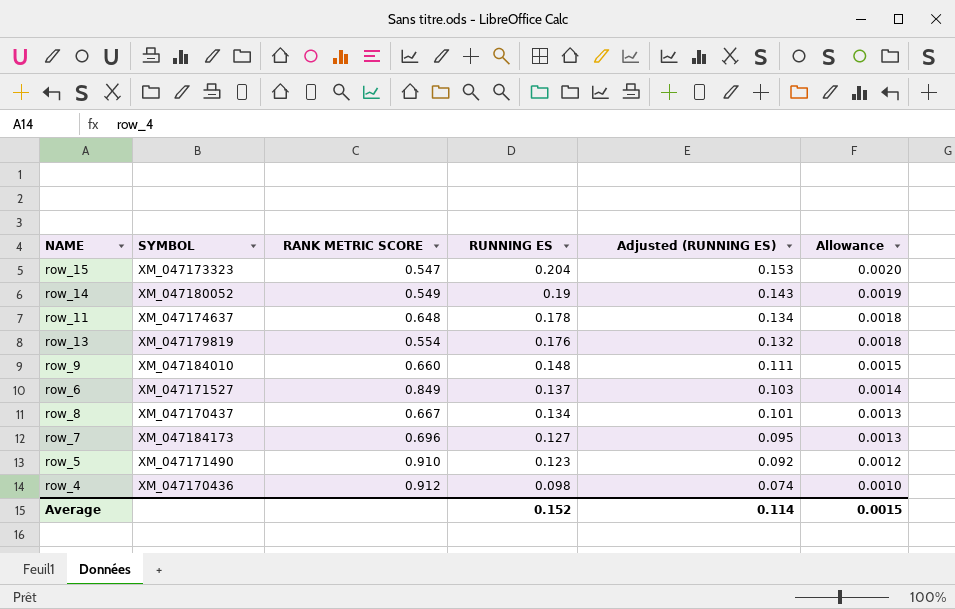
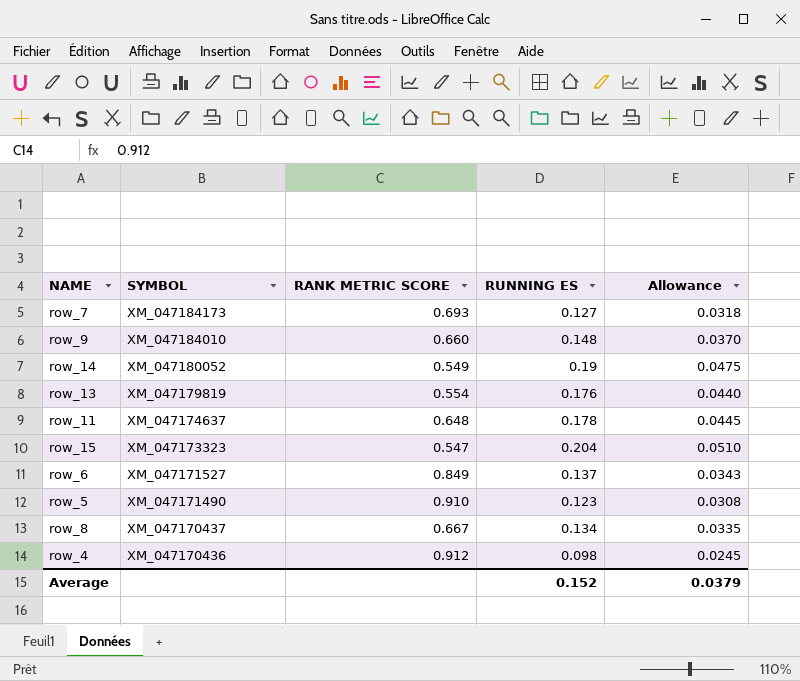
row order: RUNNING ES descending -> SYMBOL descending
column Adjusted (RUNNING ES) | formula: [RUNNING ES] * 0.75 -> none
column Allowance | formula: [RUNNING ES] * 0.01 -> [RUNNING ES] * 0.25
row_7 | RANK METRIC SCORE: 0.696 -> 0.693
Average | Allowance: 0.0015 -> 0.0379

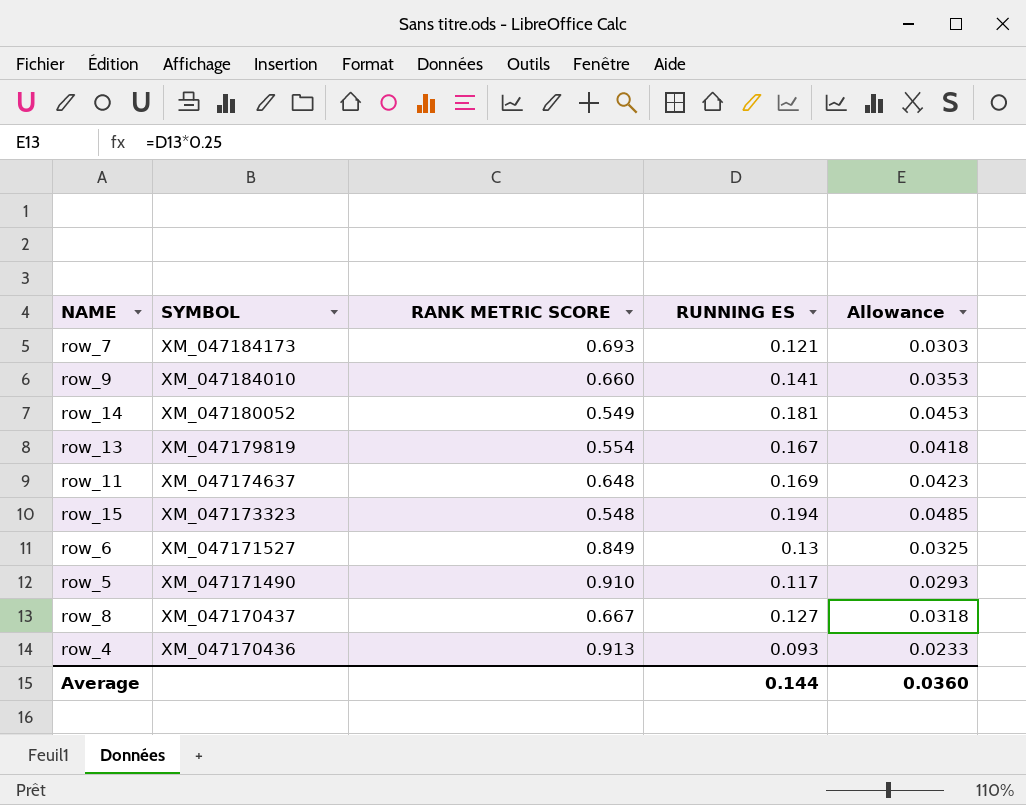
row_7 | RUNNING ES: 0.127 -> 0.121
row_7 | Allowance: 0.0318 -> 0.0303
row_9 | RUNNING ES: 0.148 -> 0.141
row_9 | Allowance: 0.0370 -> 0.0353
row_14 | RUNNING ES: 0.19 -> 0.181
row_14 | Allowance: 0.0475 -> 0.0453
row_13 | RUNNING ES: 0.176 -> 0.167
row_13 | Allowance: 0.0440 -> 0.0418
row_11 | RUNNING ES: 0.178 -> 0.169
row_11 | Allowance: 0.0445 -> 0.0423
row_15 | RANK METRIC SCORE: 0.547 -> 0.548
row_15 | RUNNING ES: 0.204 -> 0.194
row_15 | Allowance: 0.0510 -> 0.0485
row_6 | RUNNING ES: 0.137 -> 0.13
row_6 | Allowance: 0.0343 -> 0.0325
row_5 | RUNNING ES: 0.123 -> 0.117
row_5 | Allowance: 0.0308 -> 0.0293
row_8 | RUNNING ES: 0.134 -> 0.127
row_8 | Allowance: 0.0335 -> 0.0318
row_4 | RANK METRIC SCORE: 0.912 -> 0.913
row_4 | RUNNING ES: 0.098 -> 0.093
row_4 | Allowance: 0.0245 -> 0.0233
Average | RUNNING ES: 0.152 -> 0.144
Average | Allowance: 0.0379 -> 0.0360

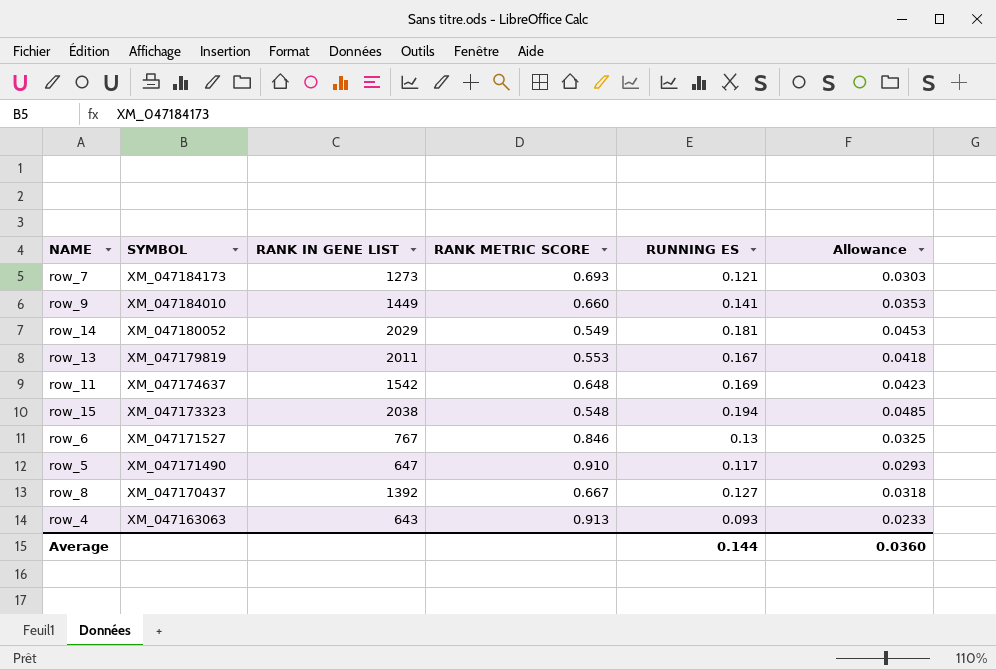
column RANK IN GENE LIST | position: none -> 3
row_13 | RANK METRIC SCORE: 0.554 -> 0.553
row_6 | RANK METRIC SCORE: 0.849 -> 0.846
row_4 | SYMBOL: XM_047170436 -> XM_047163063

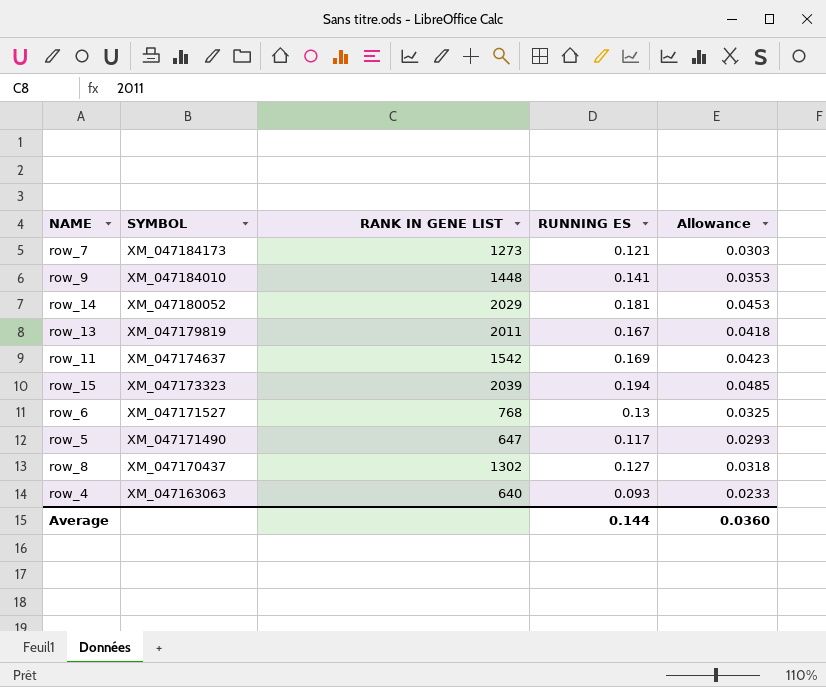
column RANK METRIC SCORE | position: 4 -> none
row_9 | RANK IN GENE LIST: 1449 -> 1448
row_15 | RANK IN GENE LIST: 2038 -> 2039
row_6 | RANK IN GENE LIST: 767 -> 768
row_8 | RANK IN GENE LIST: 1392 -> 1302
row_4 | RANK IN GENE LIST: 643 -> 640

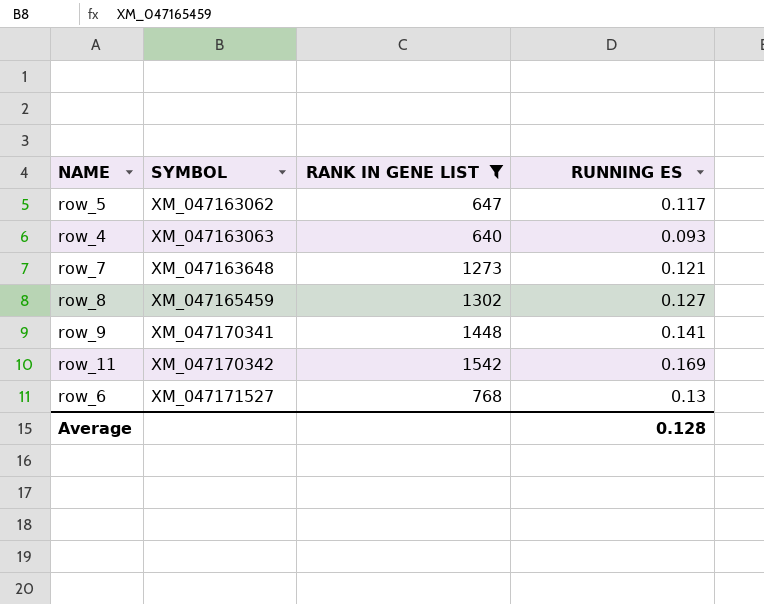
filter: none -> RANK IN GENE LIST <= 1542
row order: SYMBOL descending -> SYMBOL ascending
column Allowance | formula: [RUNNING ES] * 0.25 -> none
row_5 | SYMBOL: XM_047171490 -> XM_047163062
row_7 | SYMBOL: XM_047184173 -> XM_047163648
row_8 | SYMBOL: XM_047170437 -> XM_047165459
row_9 | SYMBOL: XM_047184010 -> XM_047170341
row_11 | SYMBOL: XM_047174637 -> XM_047170342
Average | RUNNING ES: 0.144 -> 0.128

